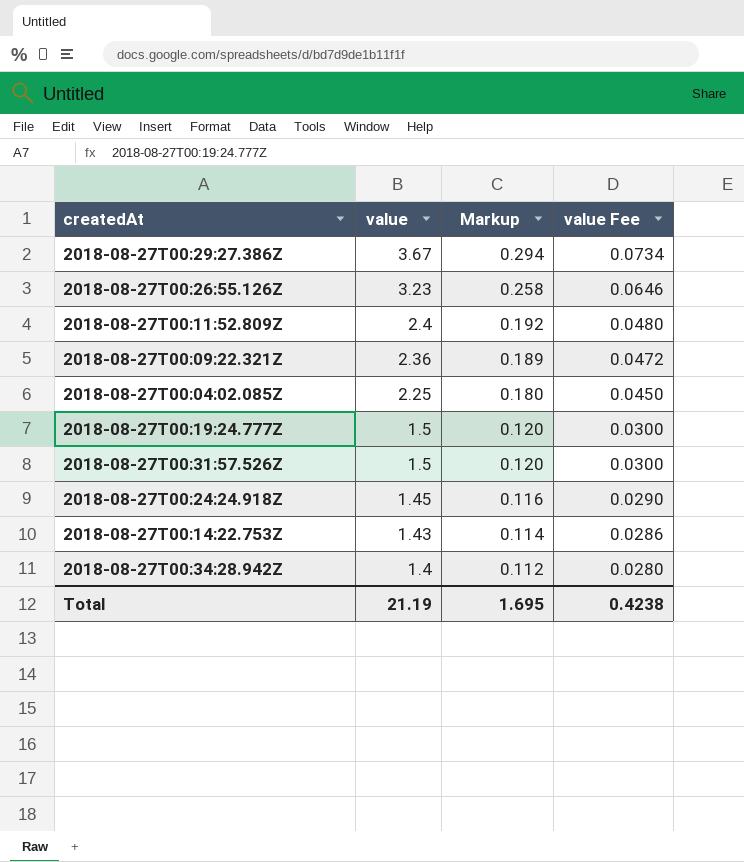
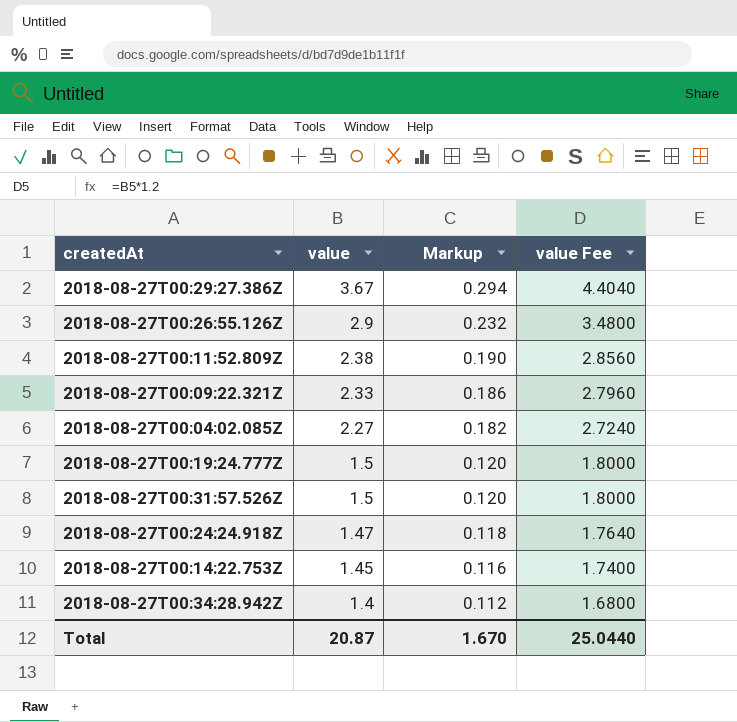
column value Fee | formula: [value] * 0.02 -> [value] * 1.2
2018-08-27T00:26:55.126Z | value: 3.23 -> 2.9
2018-08-27T00:26:55.126Z | Markup: 0.258 -> 0.232
2018-08-27T00:11:52.809Z | value: 2.4 -> 2.38
2018-08-27T00:11:52.809Z | Markup: 0.192 -> 0.190
2018-08-27T00:09:22.321Z | value: 2.36 -> 2.33
2018-08-27T00:09:22.321Z | Markup: 0.189 -> 0.186
2018-08-27T00:04:02.085Z | value: 2.25 -> 2.27
2018-08-27T00:04:02.085Z | Markup: 0.180 -> 0.182
2018-08-27T00:24:24.918Z | value: 1.45 -> 1.47
2018-08-27T00:24:24.918Z | Markup: 0.116 -> 0.118
2018-08-27T00:14:22.753Z | value: 1.43 -> 1.45
2018-08-27T00:14:22.753Z | Markup: 0.114 -> 0.116
Total | value: 21.19 -> 20.87
Total | Markup: 1.695 -> 1.670
Total | value Fee: 0.4238 -> 25.0440

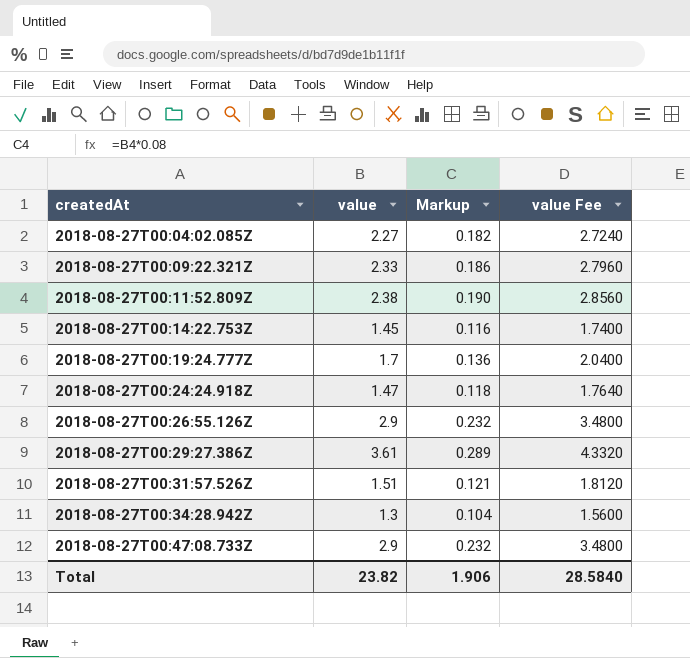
row order: value descending -> createdAt ascending
2018-08-27T00:19:24.777Z | value: 1.5 -> 1.7
2018-08-27T00:19:24.777Z | Markup: 0.120 -> 0.136
2018-08-27T00:19:24.777Z | value Fee: 1.8000 -> 2.0400
2018-08-27T00:29:27.386Z | value: 3.67 -> 3.61
2018-08-27T00:29:27.386Z | Markup: 0.294 -> 0.289
2018-08-27T00:29:27.386Z | value Fee: 4.4040 -> 4.3320
2018-08-27T00:31:57.526Z | value: 1.5 -> 1.51
2018-08-27T00:31:57.526Z | Markup: 0.120 -> 0.121
2018-08-27T00:31:57.526Z | value Fee: 1.8000 -> 1.8120
2018-08-27T00:34:28.942Z | value: 1.4 -> 1.3
2018-08-27T00:34:28.942Z | Markup: 0.112 -> 0.104
2018-08-27T00:34:28.942Z | value Fee: 1.6800 -> 1.5600
row 2018-08-27T00:47:08.733Z: none -> 2.9 | 0.232 | 3.4800
Total | value: 20.87 -> 23.82
Total | Markup: 1.670 -> 1.906
Total | value Fee: 25.0440 -> 28.5840

